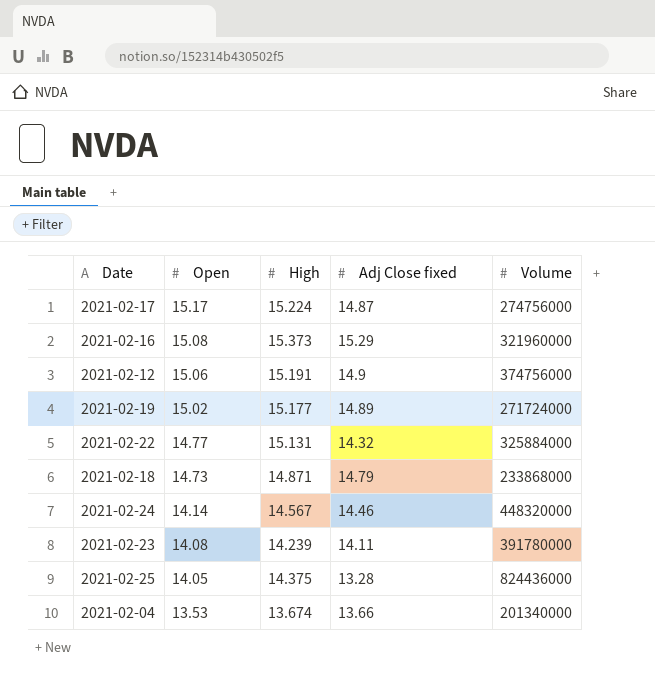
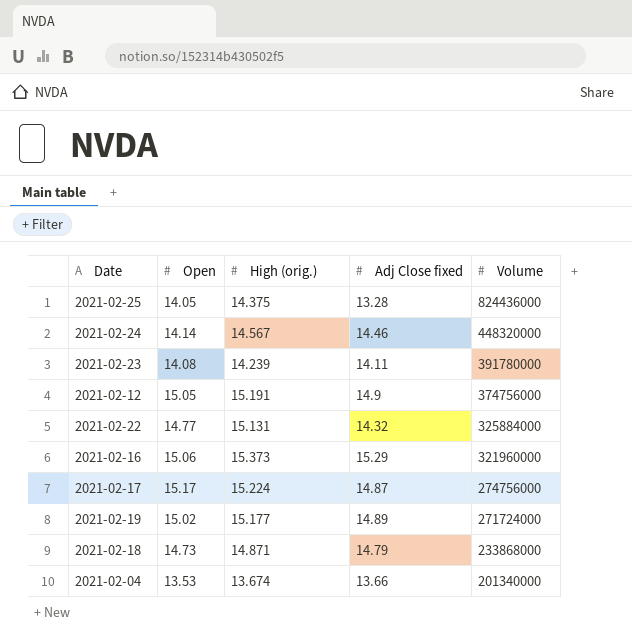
row order: Open descending -> Volume descending
column name: High -> High (orig.)
2021-02-12 | Open: 15.06 -> 15.05
2021-02-16 | Open: 15.08 -> 15.06

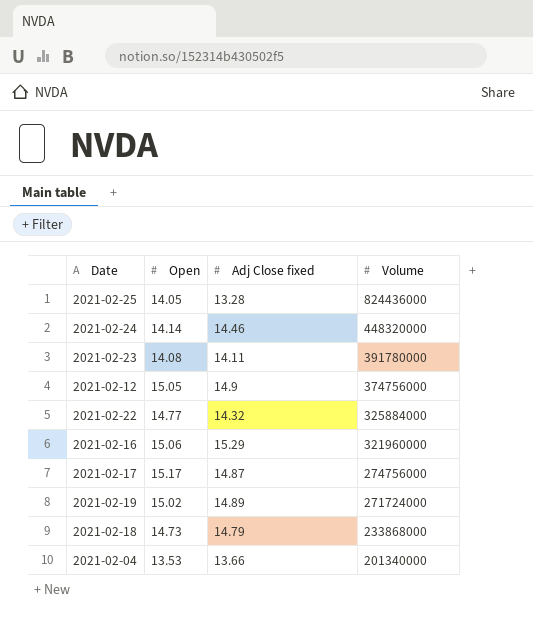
column High (orig.) | position: 3 -> none

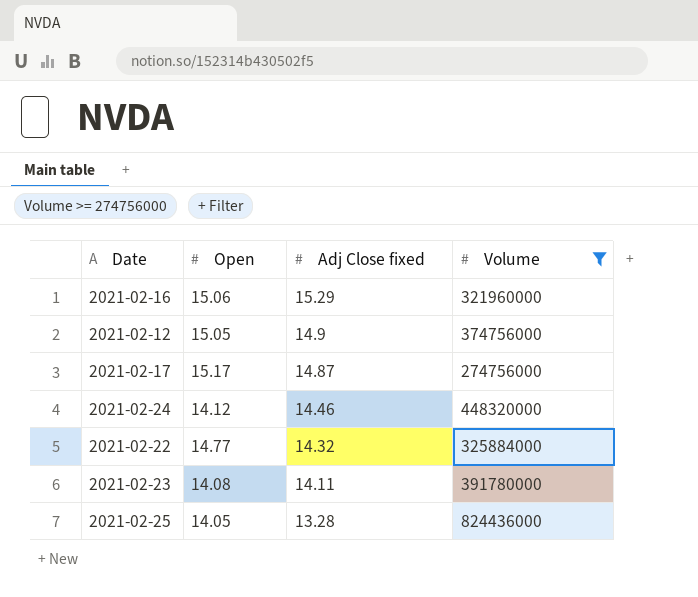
filter: none -> Volume >= 274756000
row order: Volume descending -> Adj Close fixed descending
2021-02-24 | Open: 14.14 -> 14.12

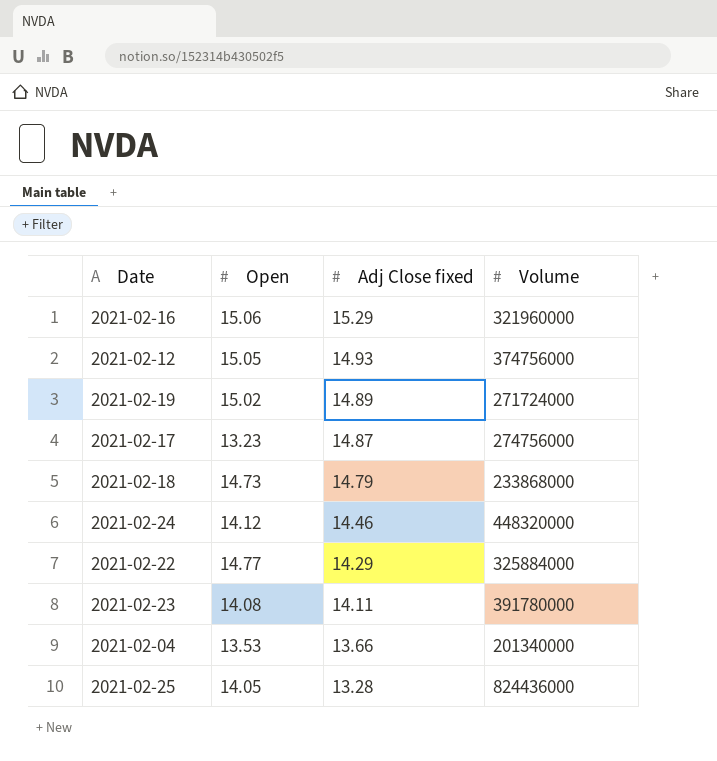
filter: Volume >= 274756000 -> none
2021-02-12 | Adj Close fixed: 14.9 -> 14.93
2021-02-17 | Open: 15.17 -> 13.23
2021-02-22 | Adj Close fixed: 14.32 -> 14.29

